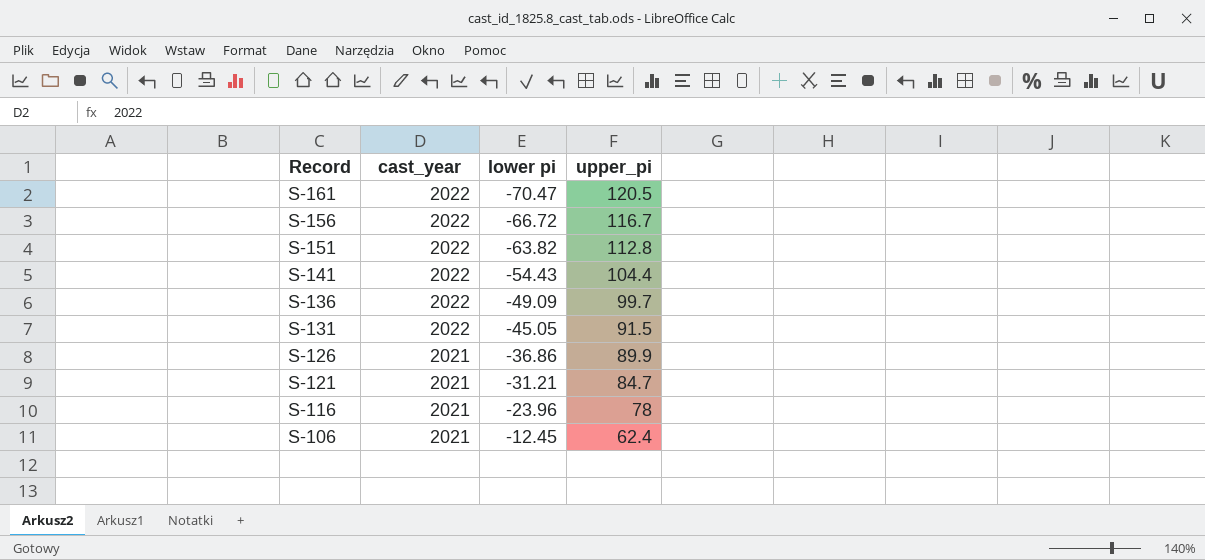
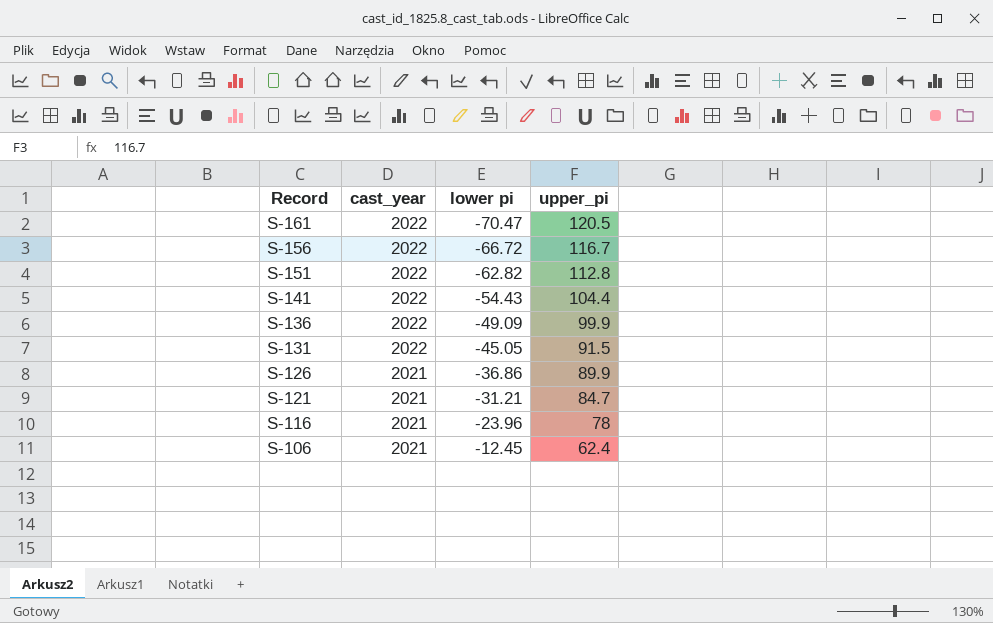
S-151 | lower pi: -63.82 -> -62.82
S-136 | upper_pi: 99.7 -> 99.9

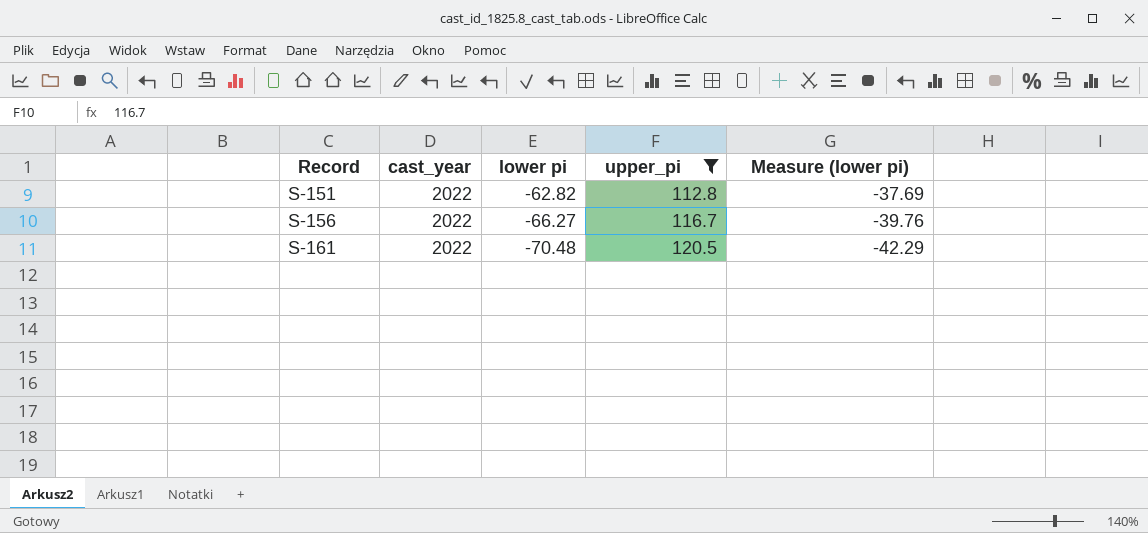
filter: none -> upper_pi >= 112.8
row order: Record descending -> Record ascending
column Measure (lower pi) | formula: none -> [lower pi] * 0.6
S-156 | lower pi: -66.72 -> -66.27
S-161 | lower pi: -70.47 -> -70.48

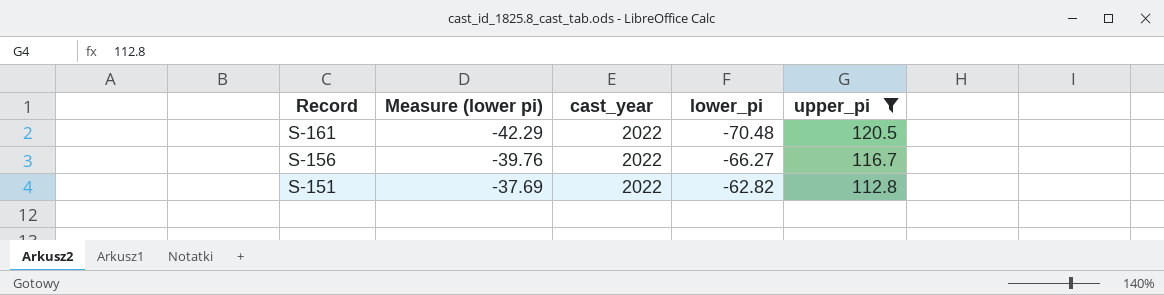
row order: Record ascending -> Record descending
column Measure (lower pi) | position: 5 -> 2
column name: lower pi -> lower_pi

